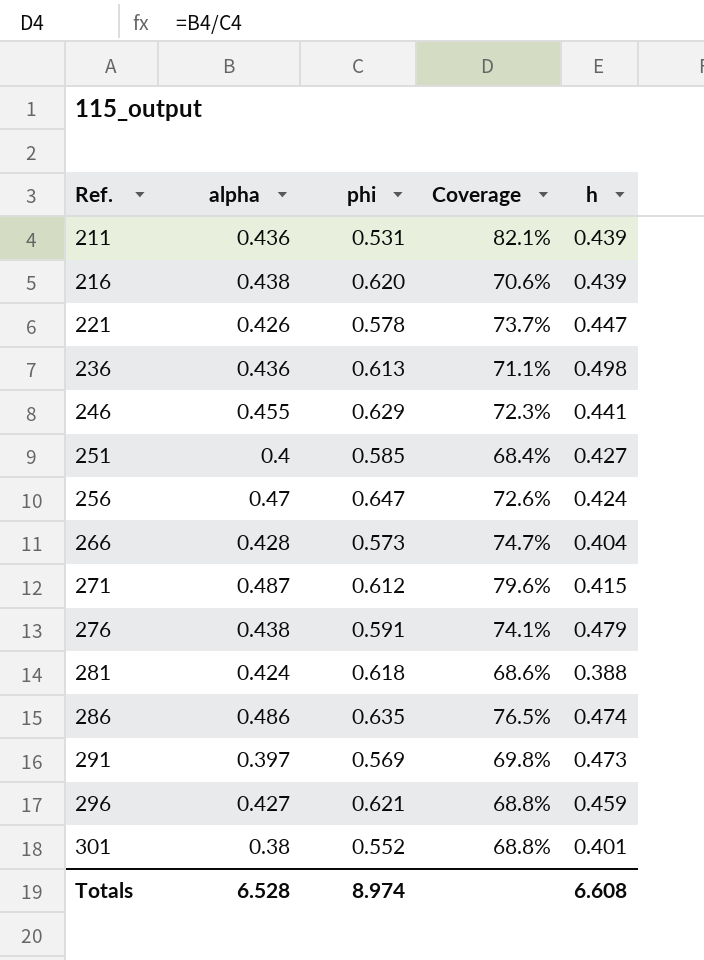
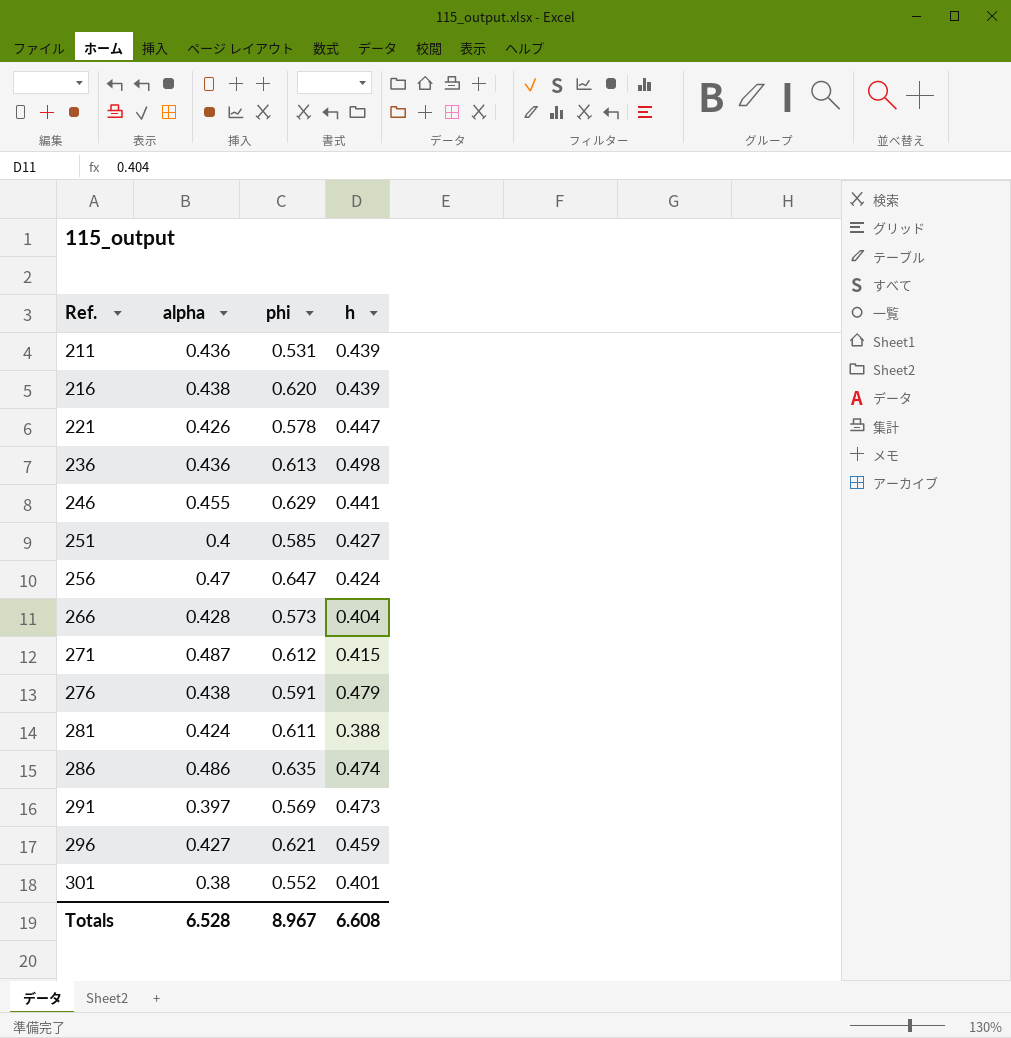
column Coverage | formula: [alpha] / [phi] -> none
281 | phi: 0.618 -> 0.611
Totals | phi: 8.974 -> 8.967

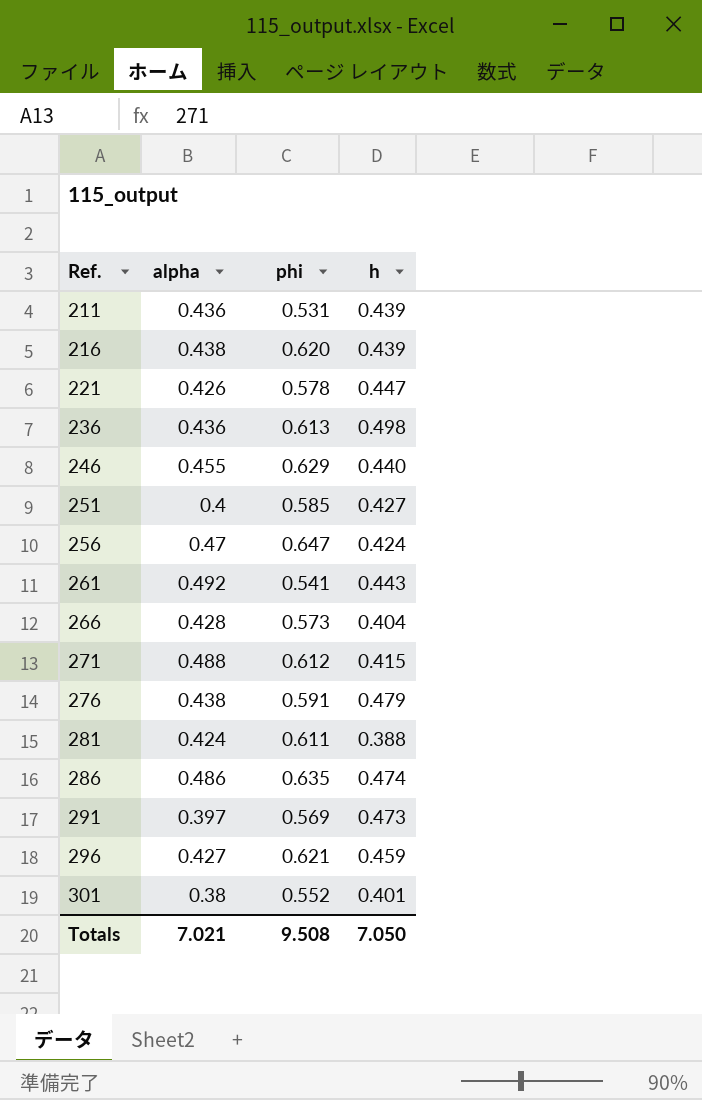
246 | h: 0.441 -> 0.440
row 261: none -> 0.492 | 0.541 | 0.443
271 | alpha: 0.487 -> 0.488
Totals | alpha: 6.528 -> 7.021
Totals | phi: 8.967 -> 9.508
Totals | h: 6.608 -> 7.050

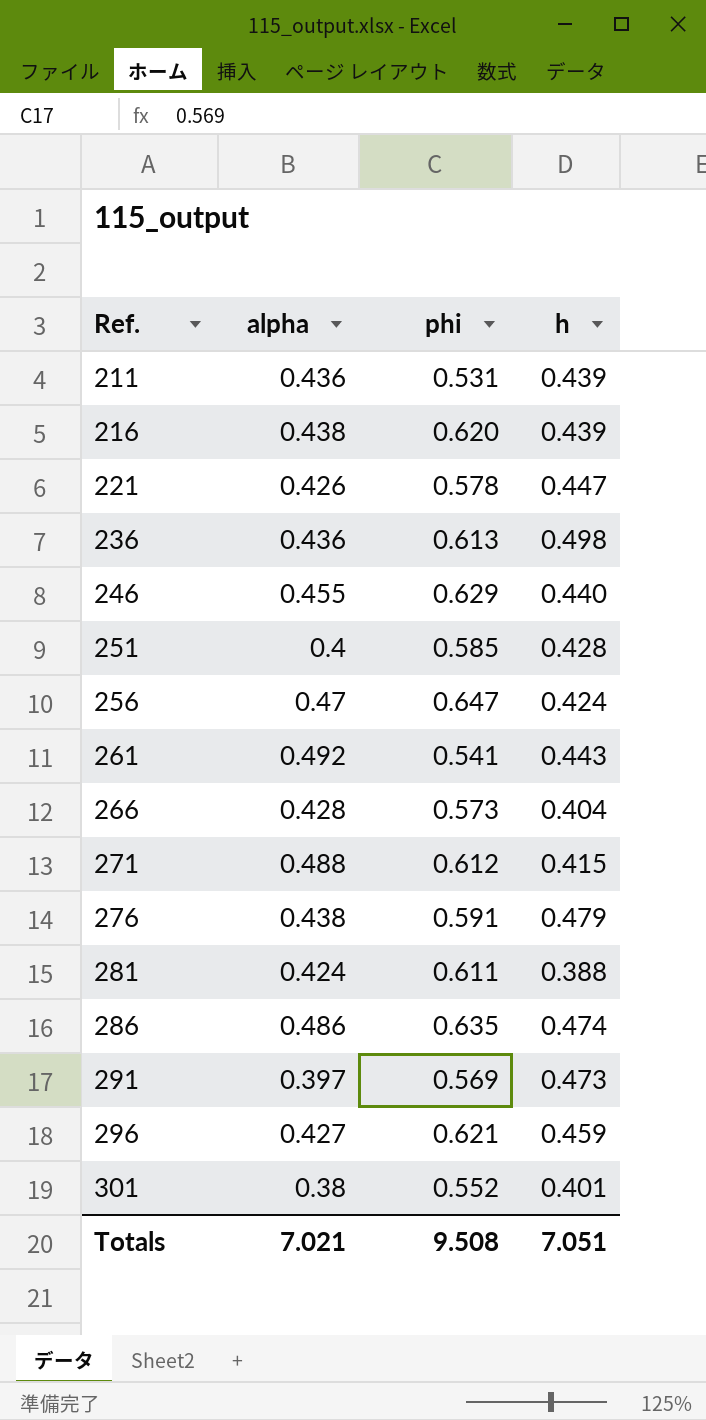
251 | h: 0.427 -> 0.428
Totals | h: 7.050 -> 7.051

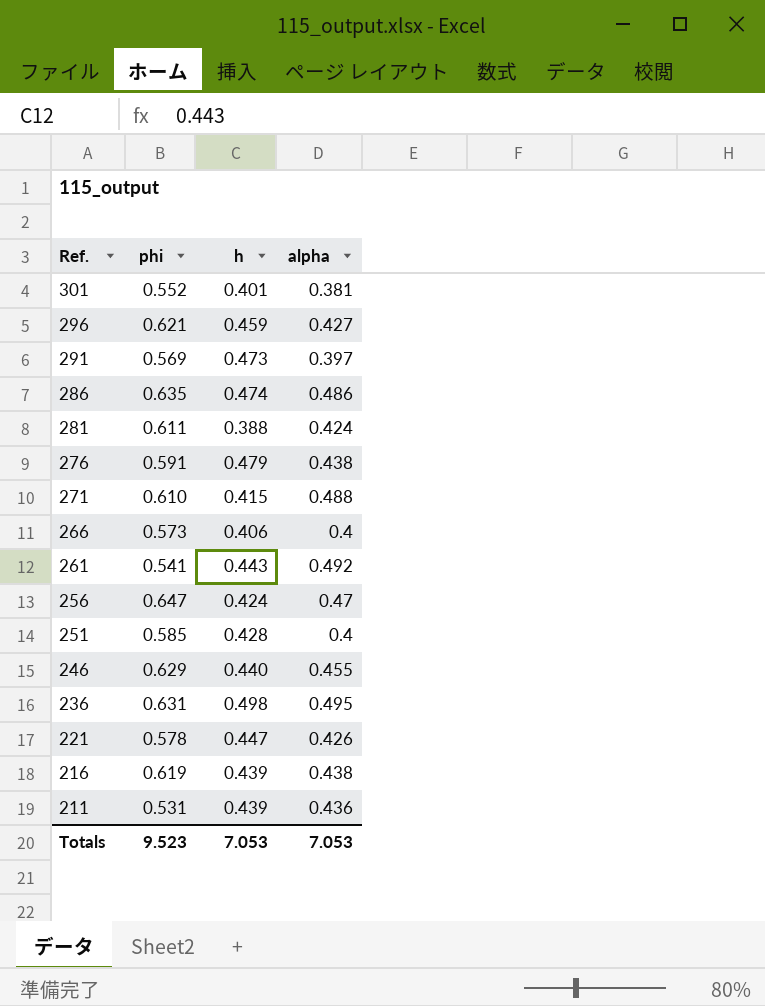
row order: Ref. ascending -> Ref. descending
column alpha | position: 2 -> 4
301 | alpha: 0.38 -> 0.381
271 | phi: 0.612 -> 0.610
266 | h: 0.404 -> 0.406
266 | alpha: 0.428 -> 0.4
236 | phi: 0.613 -> 0.631
236 | alpha: 0.436 -> 0.495
216 | phi: 0.620 -> 0.619
Totals | phi: 9.508 -> 9.523
Totals | h: 7.051 -> 7.053
Totals | alpha: 7.021 -> 7.053

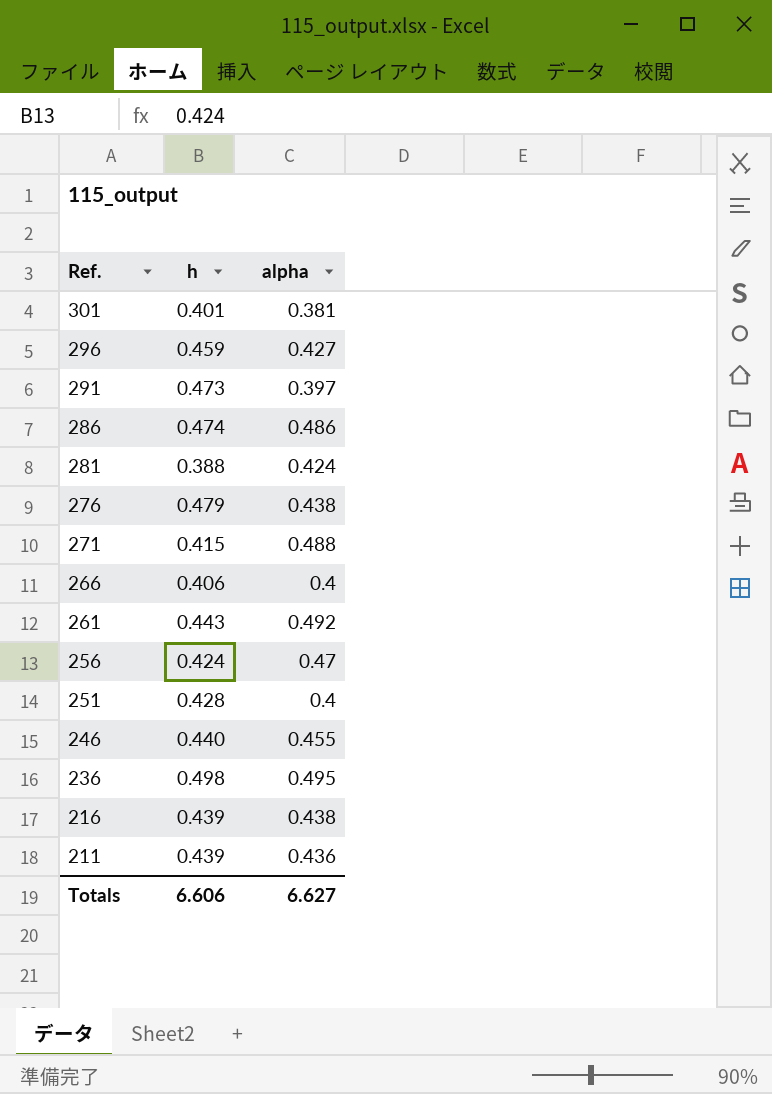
column phi | position: 2 -> none
row 221: 0.578 | 0.447 | 0.426 -> none
Totals | h: 7.053 -> 6.606
Totals | alpha: 7.053 -> 6.627

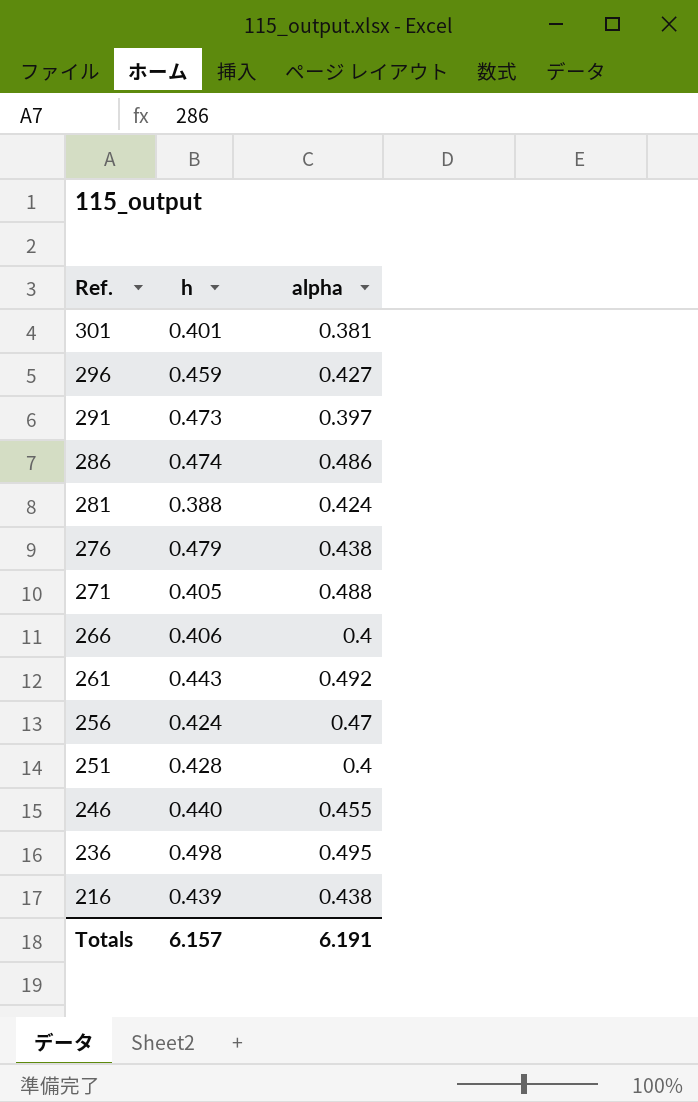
row 211: 0.439 | 0.436 -> none
271 | h: 0.415 -> 0.405
Totals | h: 6.606 -> 6.157
Totals | alpha: 6.627 -> 6.191

